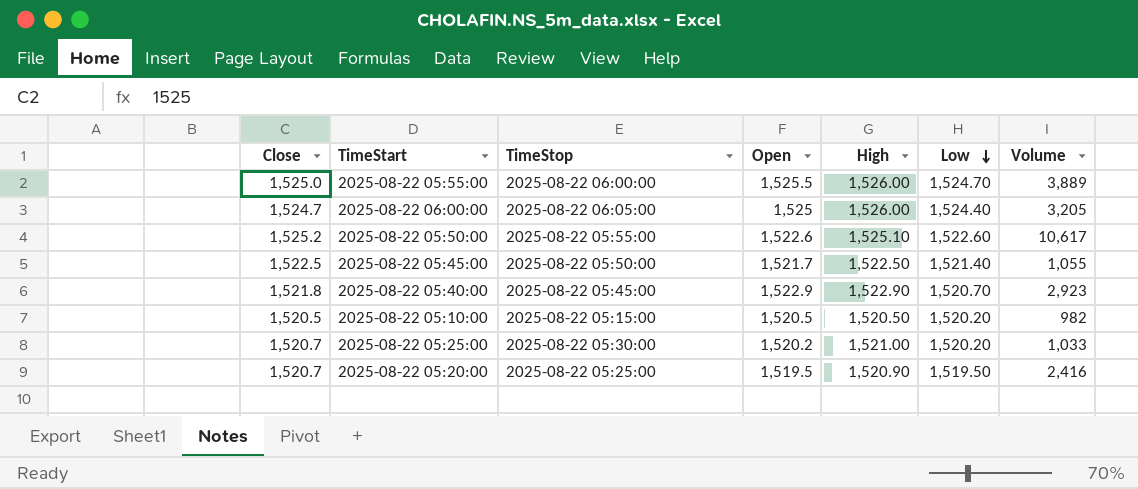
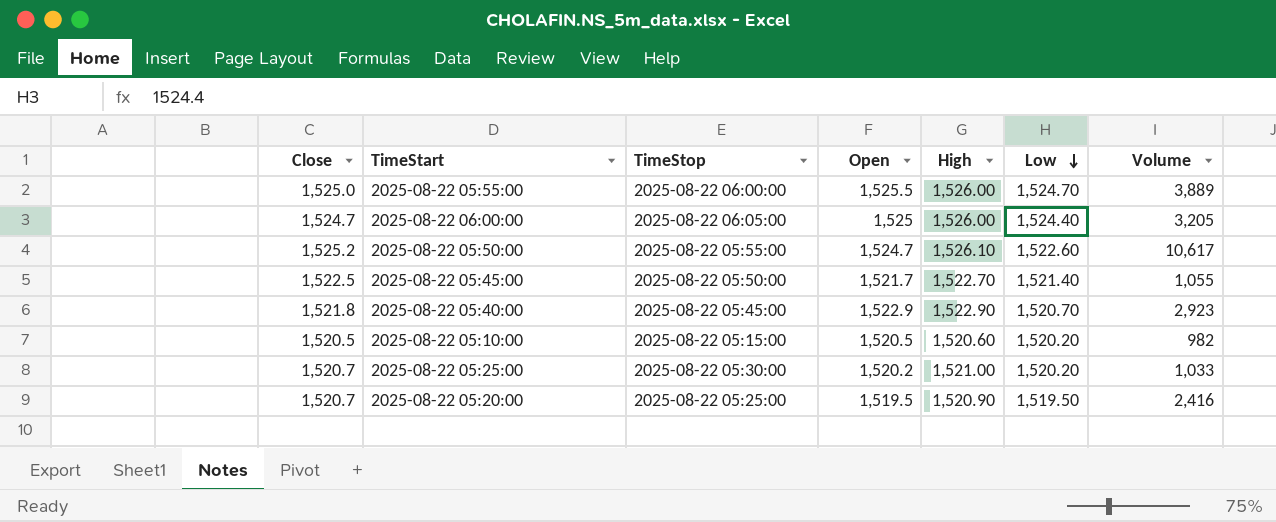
2025-08-22 05:50:00 | Open: 1,522.6 -> 1,524.7
2025-08-22 05:50:00 | High: 1,525.10 -> 1,526.10
2025-08-22 05:45:00 | High: 1,522.50 -> 1,522.70
2025-08-22 05:10:00 | High: 1,520.50 -> 1,520.60

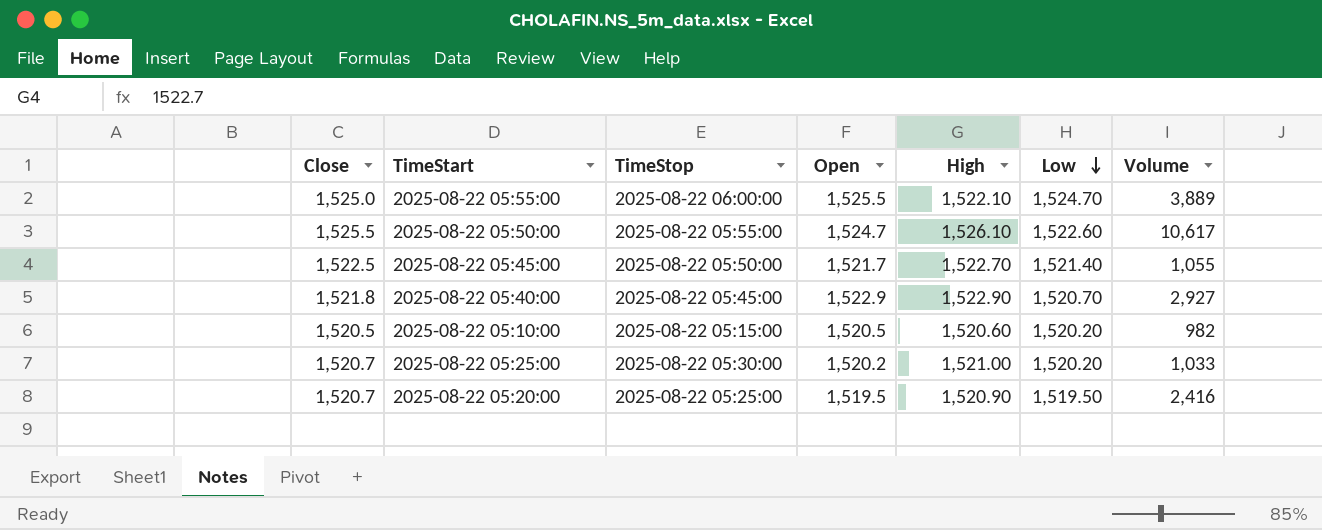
row 2025-08-22 06:00:00: 1,524.7 | 2025-08-22 06:05:00 | 1,525 | 1,526.00 | 1,524.40 | 3,205 -> none
2025-08-22 05:55:00 | High: 1,526.00 -> 1,522.10
2025-08-22 05:50:00 | Close: 1,525.2 -> 1,525.5
2025-08-22 05:40:00 | Volume: 2,923 -> 2,927

